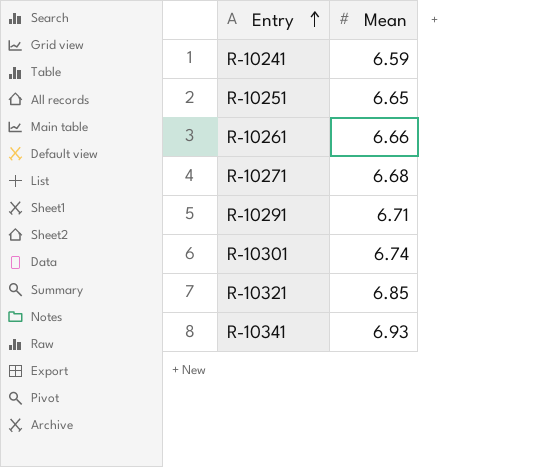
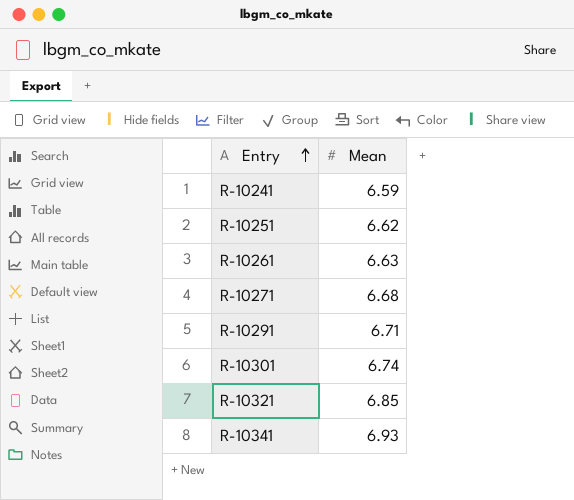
R-10251 | Mean: 6.65 -> 6.62
R-10261 | Mean: 6.66 -> 6.63

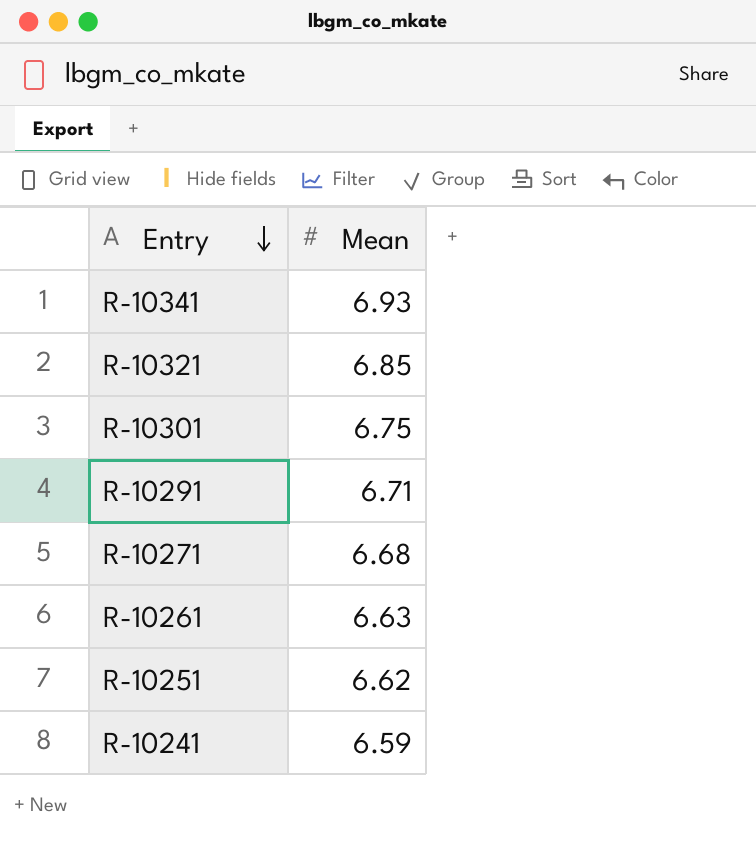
row order: Entry ascending -> Entry descending
R-10301 | Mean: 6.74 -> 6.75

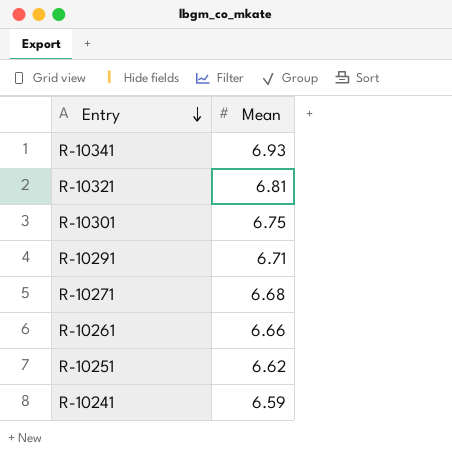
R-10321 | Mean: 6.85 -> 6.81
R-10261 | Mean: 6.63 -> 6.66

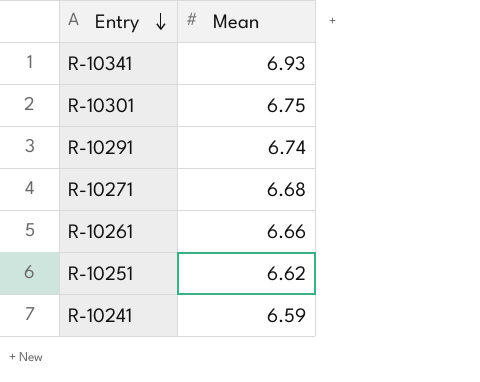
row R-10321: 6.81 -> none
R-10291 | Mean: 6.71 -> 6.74

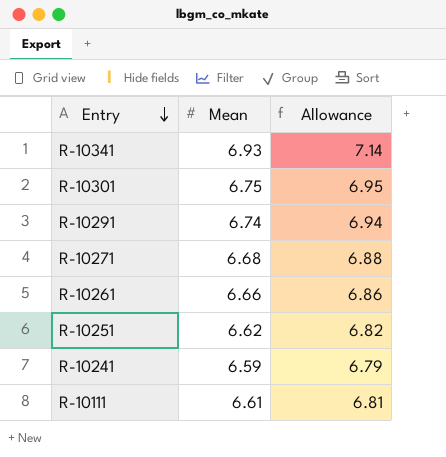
column Allowance | formula: none -> [Mean] * 1.03
row R-10111: none -> 6.61 | 6.81

